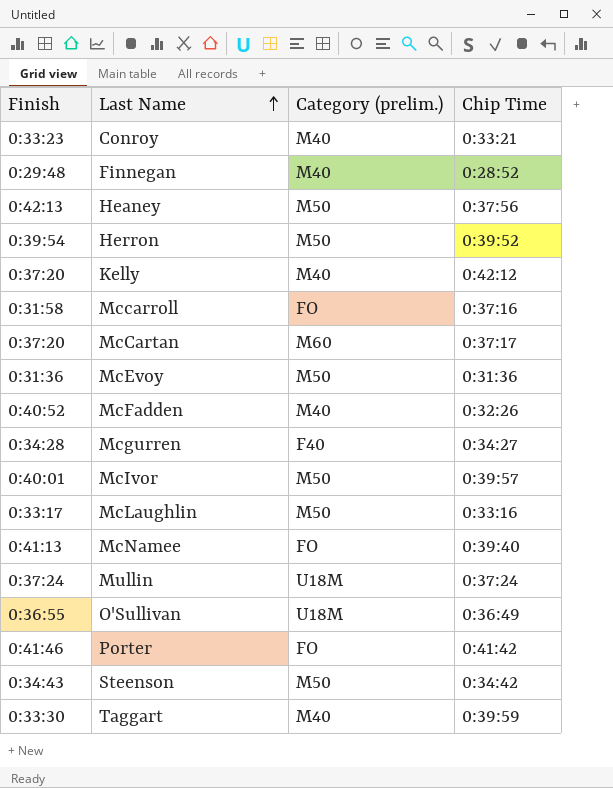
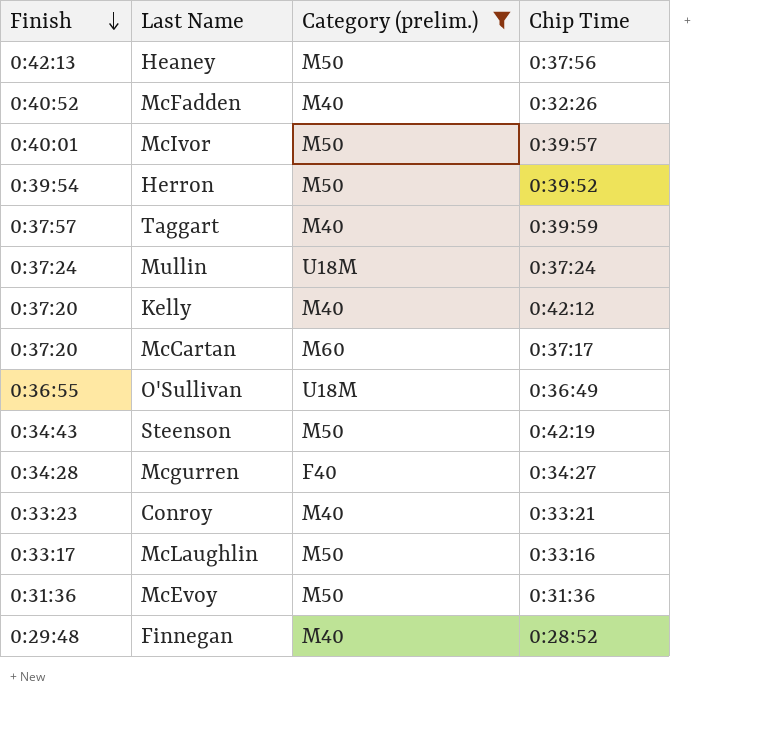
filter: none -> Category (prelim.) != FO
row order: Last Name ascending -> Finish descending
Taggart | Finish: 0:33:30 -> 0:37:57
Steenson | Chip Time: 0:34:42 -> 0:42:19

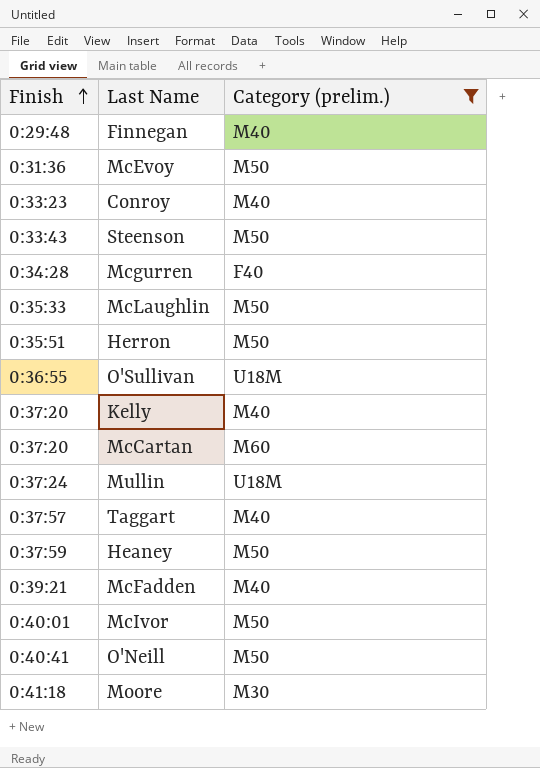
row order: Finish descending -> Finish ascending
column Chip Time | position: 4 -> none
Steenson | Finish: 0:34:43 -> 0:33:43
McLaughlin | Finish: 0:33:17 -> 0:35:33
Herron | Finish: 0:39:54 -> 0:35:51
Heaney | Finish: 0:42:13 -> 0:37:59
McFadden | Finish: 0:40:52 -> 0:39:21
row O'Neill: none -> 0:40:41 | M50
row Moore: none -> 0:41:18 | M30

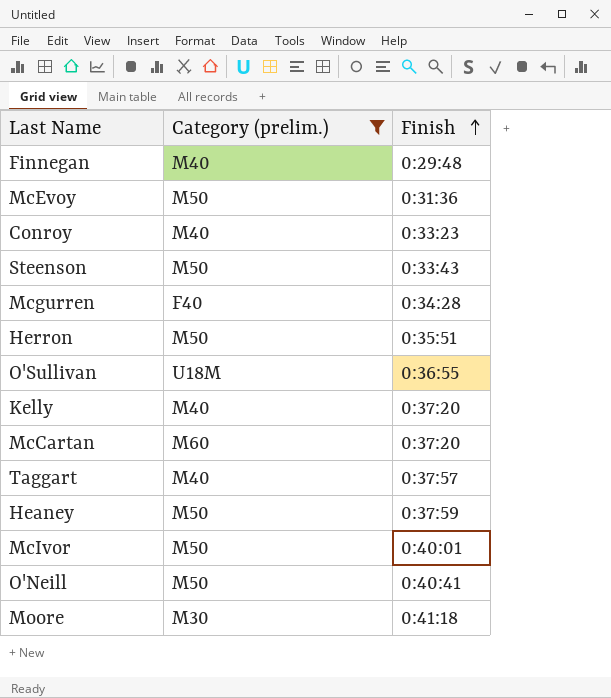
column Finish | position: 1 -> 3
row McLaughlin: 0:35:33 | M50 -> none
row Mullin: 0:37:24 | U18M -> none
row McFadden: 0:39:21 | M40 -> none

